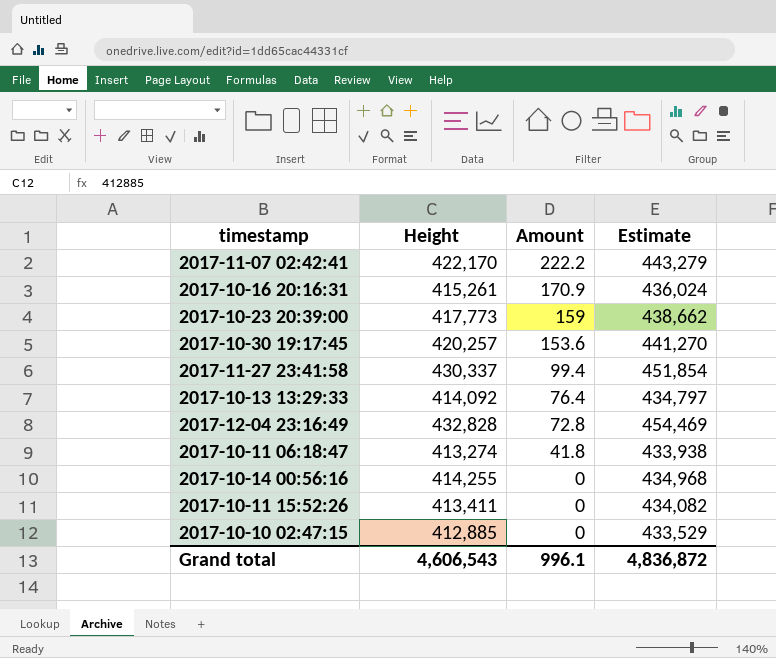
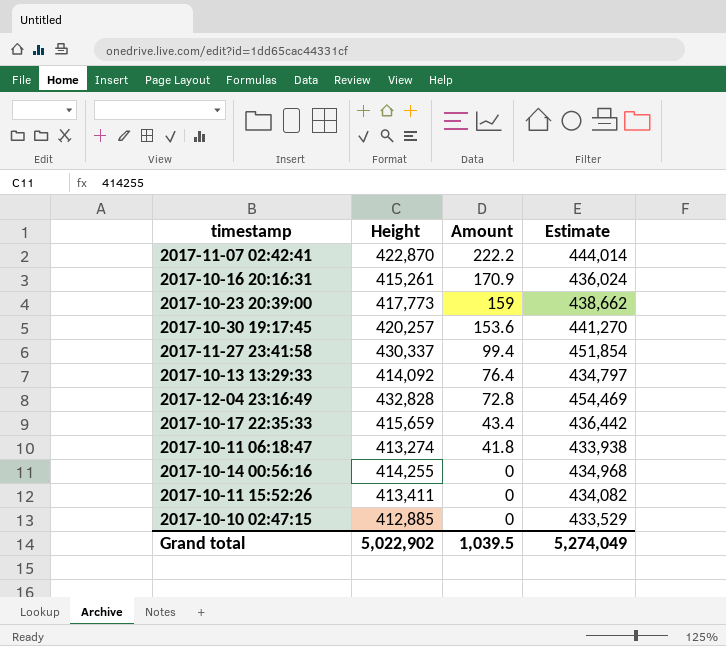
2017-11-07 02:42:41 | Height: 422,170 -> 422,870
2017-11-07 02:42:41 | Estimate: 443,279 -> 444,014
row 2017-10-17 22:35:33: none -> 415,659 | 43.4 | 436,442
Grand total | Height: 4,606,543 -> 5,022,902
Grand total | Amount: 996.1 -> 1,039.5
Grand total | Estimate: 4,836,872 -> 5,274,049

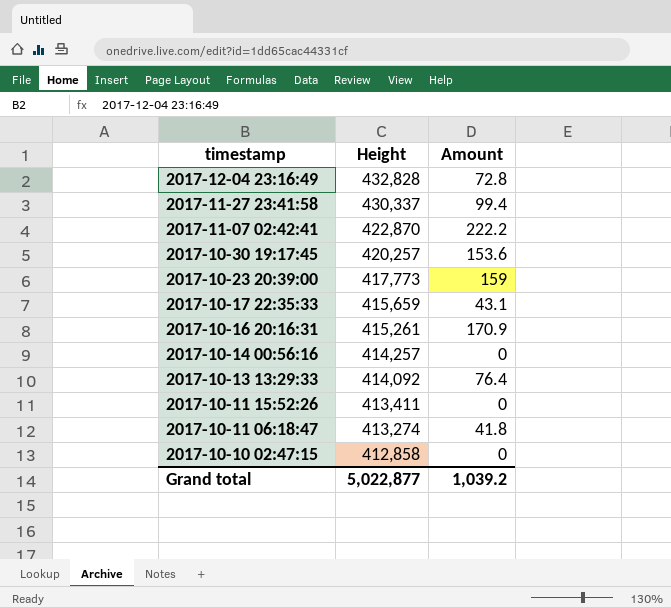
row order: Amount descending -> timestamp descending
column Estimate | formula: [Height] * 1.05 -> none
2017-10-17 22:35:33 | Amount: 43.4 -> 43.1
2017-10-14 00:56:16 | Height: 414,255 -> 414,257
2017-10-10 02:47:15 | Height: 412,885 -> 412,858
Grand total | Height: 5,022,902 -> 5,022,877
Grand total | Amount: 1,039.5 -> 1,039.2

